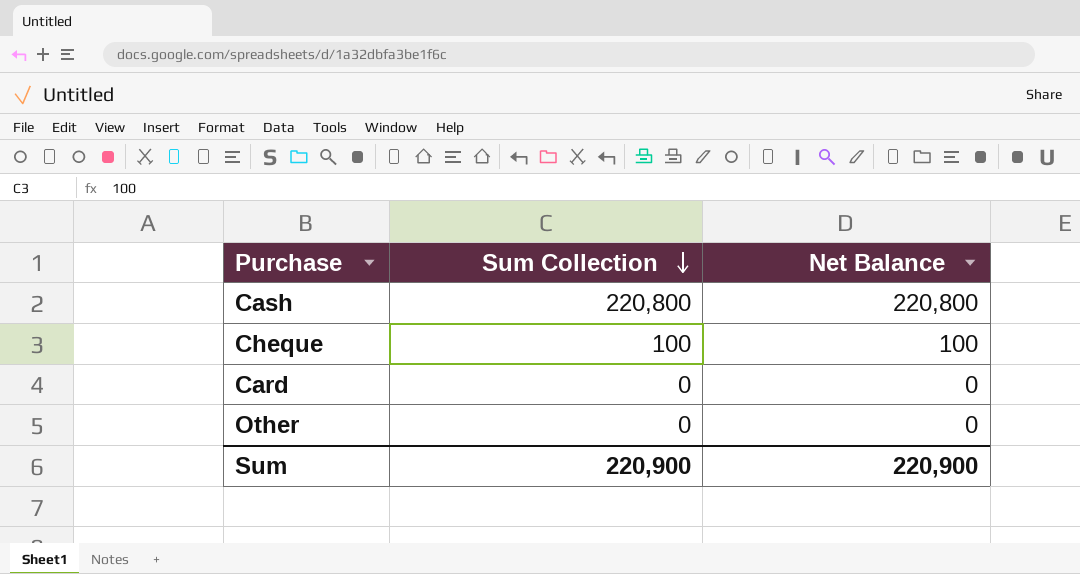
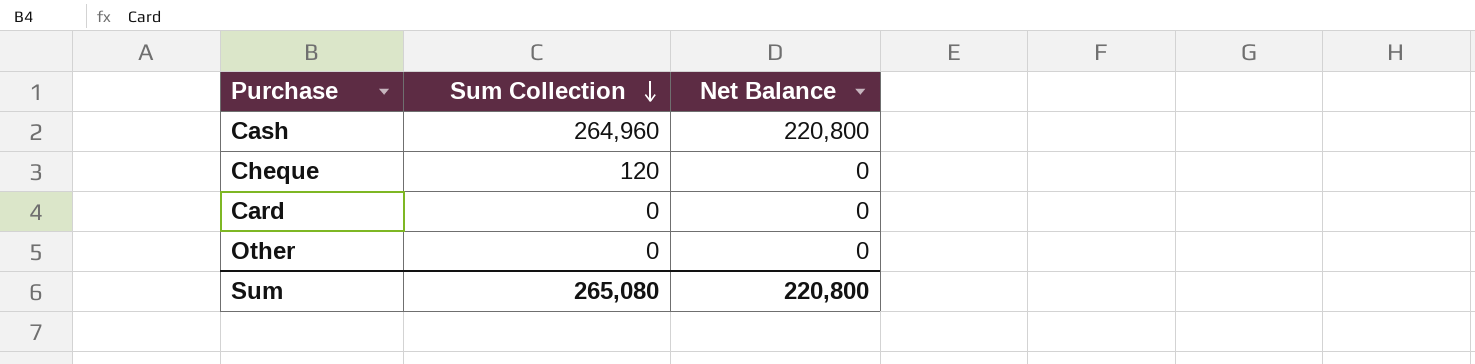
Cash | Sum Collection: 220,800 -> 264,960
Cheque | Sum Collection: 100 -> 120
Cheque | Net Balance: 100 -> 0
Sum | Sum Collection: 220,900 -> 265,080
Sum | Net Balance: 220,900 -> 220,800

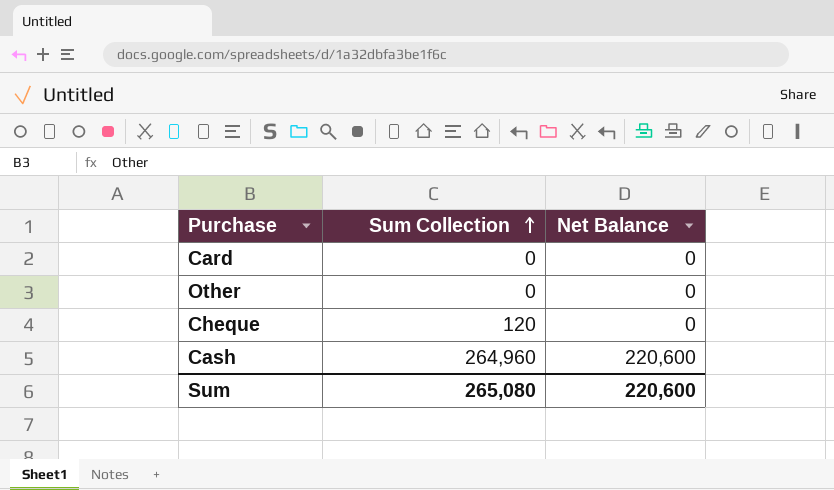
row order: Sum Collection descending -> Sum Collection ascending
Cash | Net Balance: 220,800 -> 220,600
Sum | Net Balance: 220,800 -> 220,600

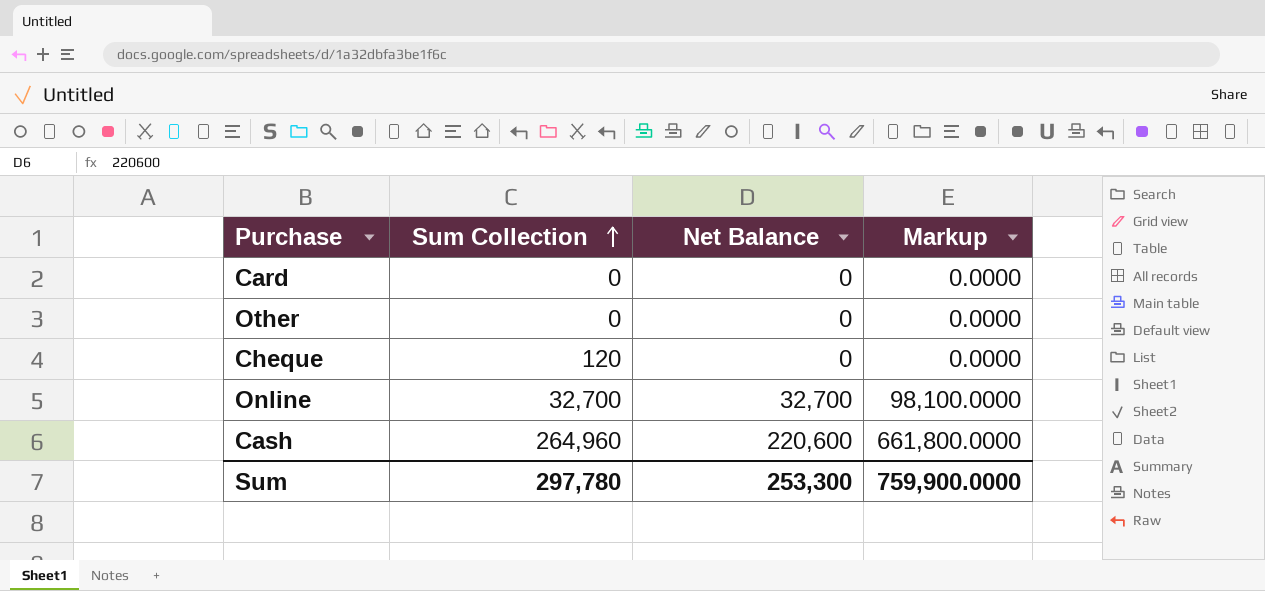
column Markup | formula: none -> [Net Balance] * 3
row Online: none -> 32,700 | 32,700 | 98,100.0000
Sum | Sum Collection: 265,080 -> 297,780
Sum | Net Balance: 220,600 -> 253,300

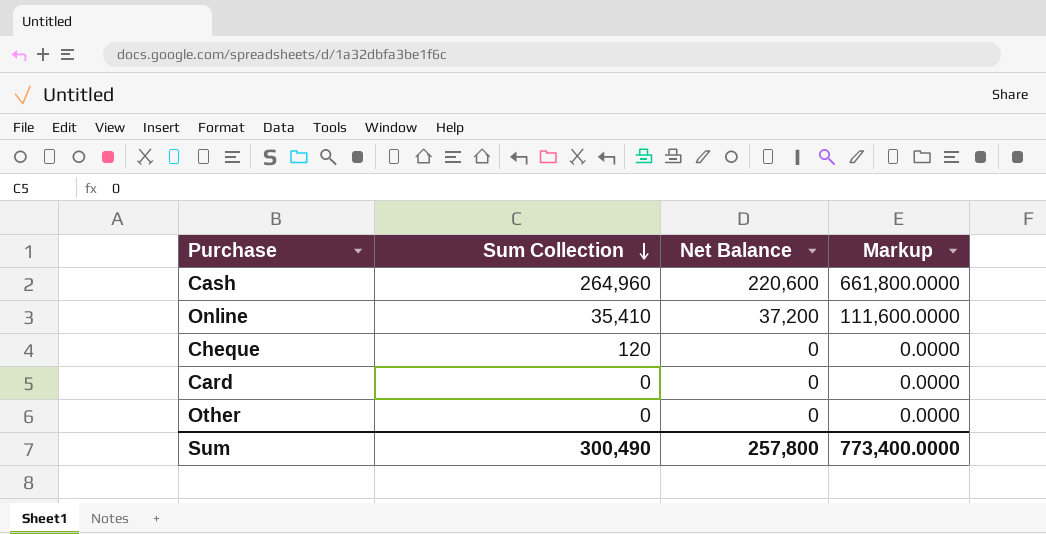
row order: Sum Collection ascending -> Sum Collection descending
Online | Sum Collection: 32,700 -> 35,410
Online | Net Balance: 32,700 -> 37,200
Online | Markup: 98,100.0000 -> 111,600.0000
Sum | Sum Collection: 297,780 -> 300,490
Sum | Net Balance: 253,300 -> 257,800
Sum | Markup: 759,900.0000 -> 773,400.0000

